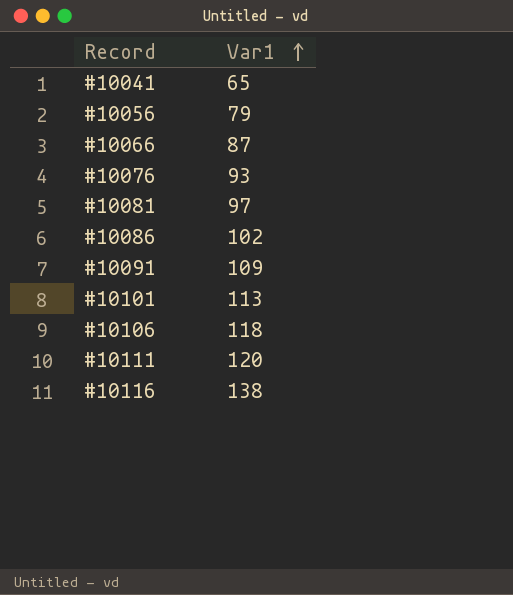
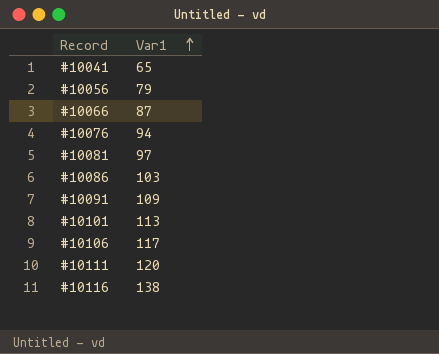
#10076 | Var1: 93 -> 94
#10086 | Var1: 102 -> 103
#10106 | Var1: 118 -> 117

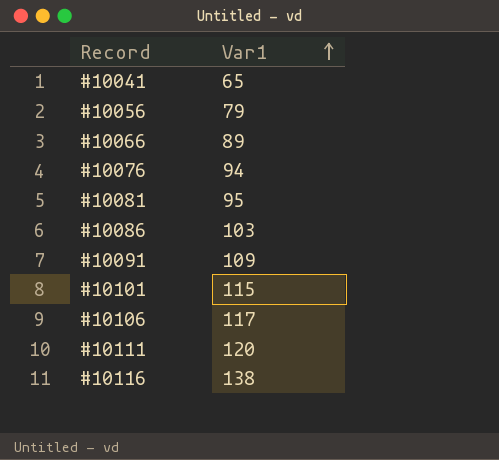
#10066 | Var1: 87 -> 89
#10081 | Var1: 97 -> 95
#10101 | Var1: 113 -> 115

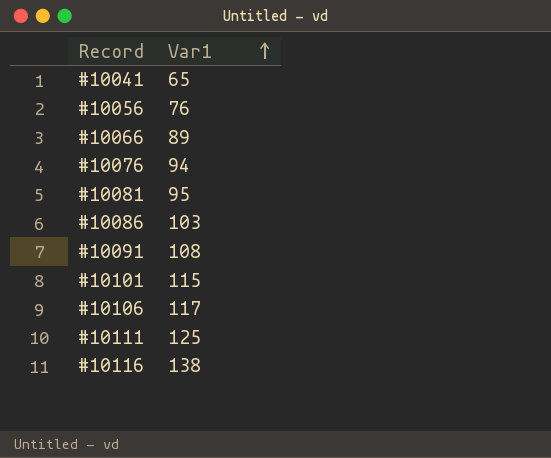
#10056 | Var1: 79 -> 76
#10091 | Var1: 109 -> 108
#10111 | Var1: 120 -> 125

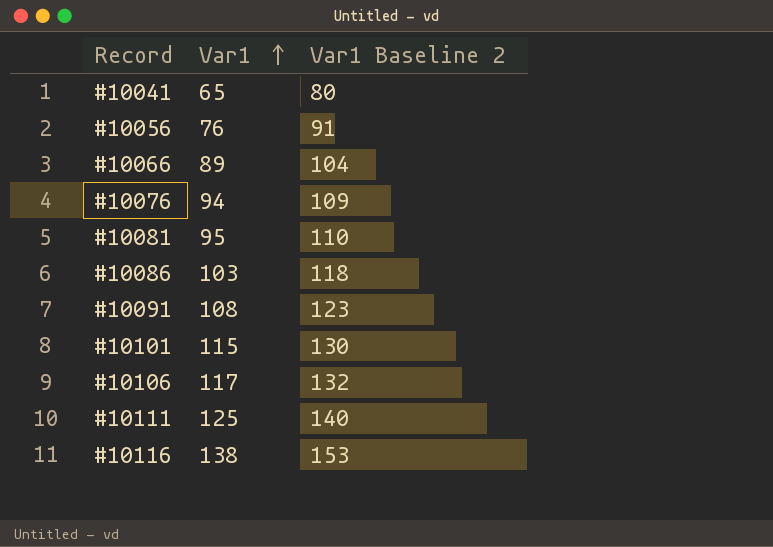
column Var1 Baseline 2 | formula: none -> [Var1] + 15

